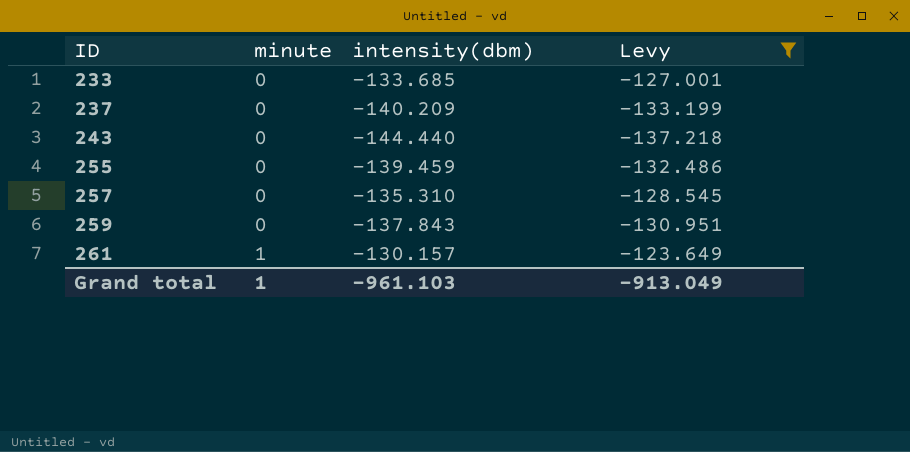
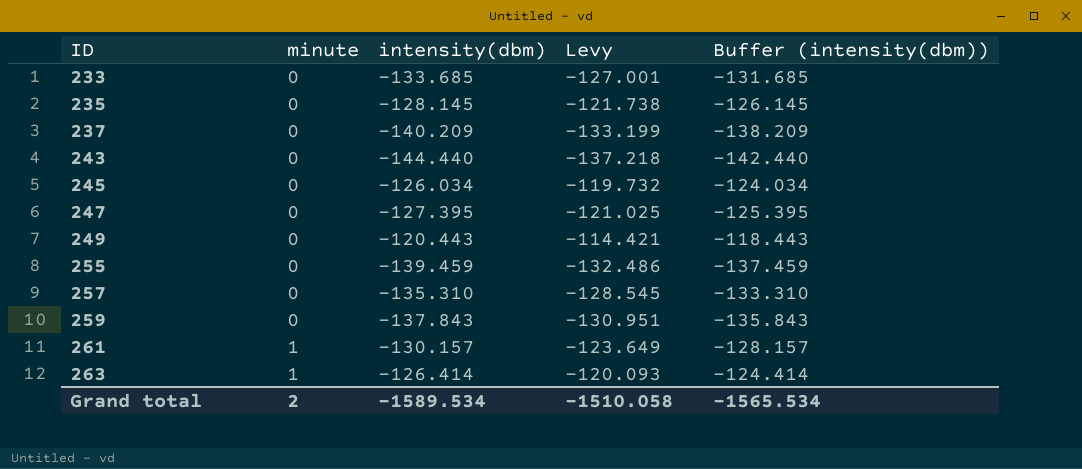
filter: Levy <= -123.649 -> none
column Buffer (intensity(dbm)) | formula: none -> [intensity(dbm)] + 2
Grand total | minute: 1 -> 2
Grand total | intensity(dbm): -961.103 -> -1589.534
Grand total | Levy: -913.049 -> -1510.058

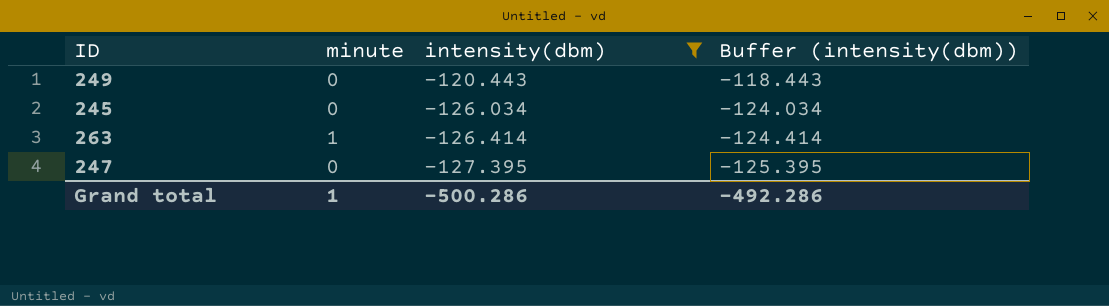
filter: none -> intensity(dbm) >= -127.395
row order: ID ascending -> intensity(dbm) descending
column Levy | formula: [intensity(dbm)] * 0.95 -> none
Grand total | minute: 2 -> 1
Grand total | intensity(dbm): -1589.534 -> -500.286
Grand total | Buffer (intensity(dbm)): -1565.534 -> -492.286

